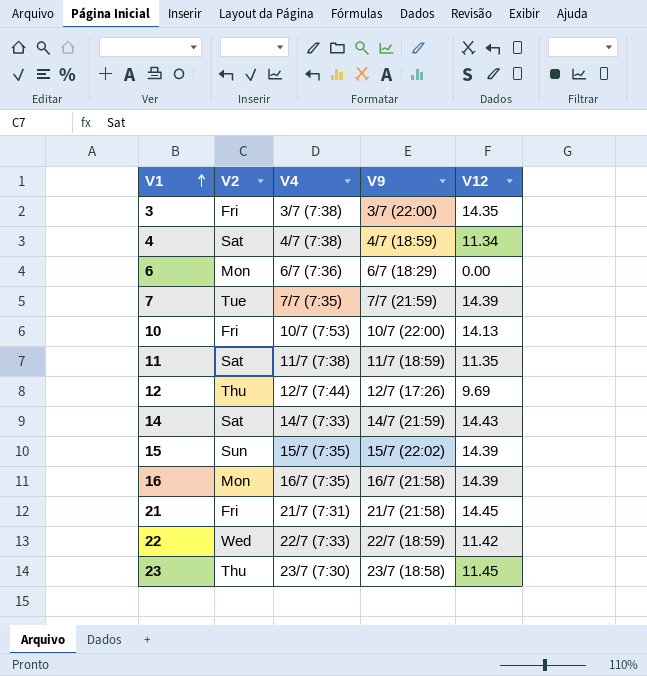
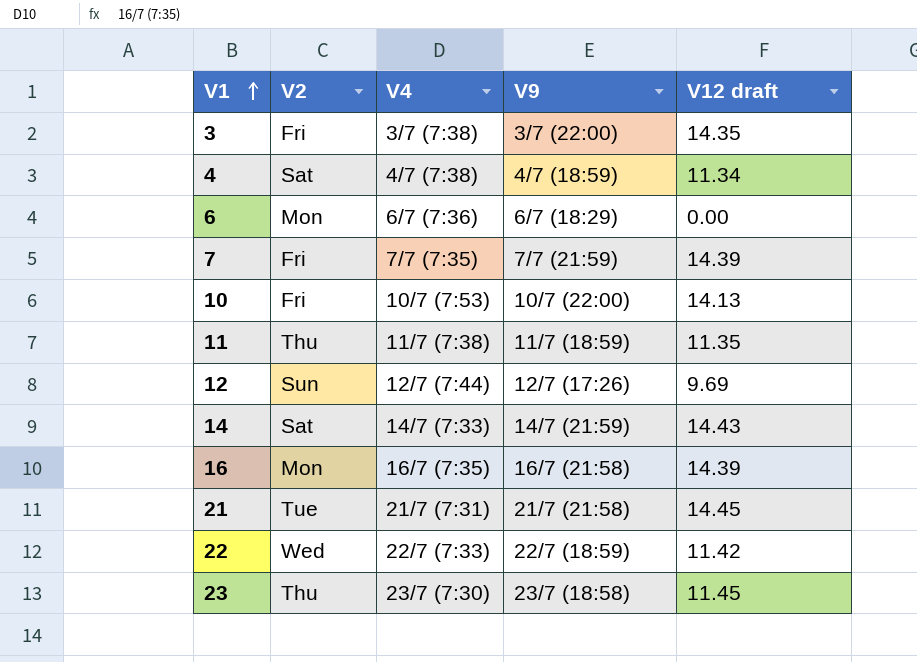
column name: V12 -> V12 draft
row 15: Sun | 15/7 (7:35) | 15/7 (22:02) | 14.39 -> none
7 | V2: Tue -> Fri
11 | V2: Sat -> Thu
12 | V2: Thu -> Sun
21 | V2: Fri -> Tue

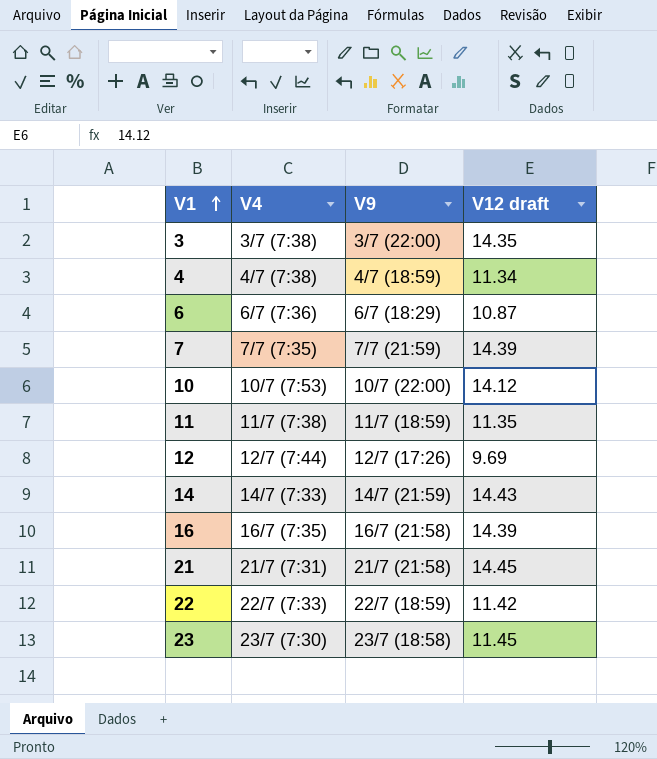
column V2 | position: 2 -> none
6 | V12 draft: 0.00 -> 10.87
10 | V12 draft: 14.13 -> 14.12

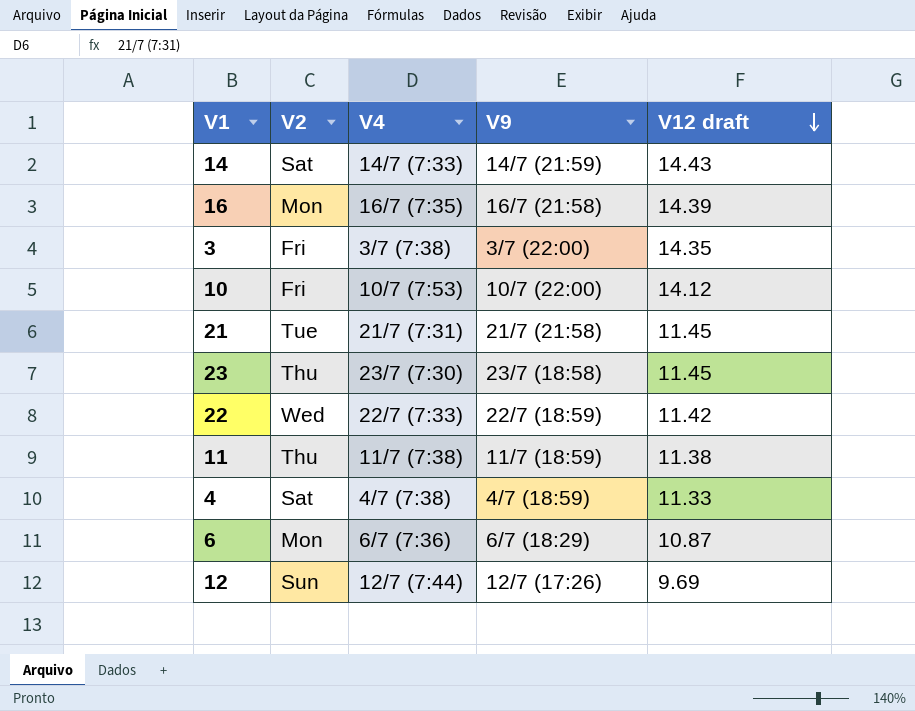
row order: V1 ascending -> V12 draft descending
column V2 | position: none -> 2
row 7: 7/7 (7:35) | 7/7 (21:59) | 14.39 -> none
21 | V12 draft: 14.45 -> 11.45
11 | V12 draft: 11.35 -> 11.38
4 | V12 draft: 11.34 -> 11.33

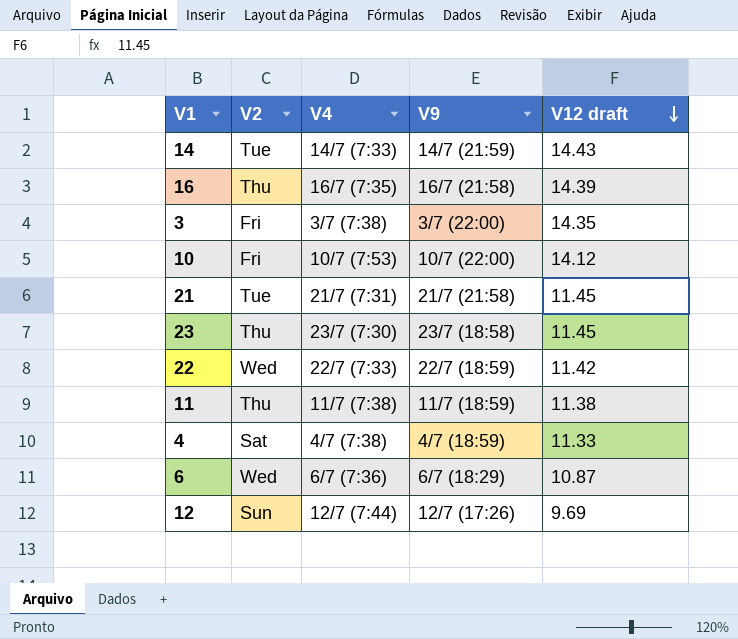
14 | V2: Sat -> Tue
16 | V2: Mon -> Thu
6 | V2: Mon -> Wed

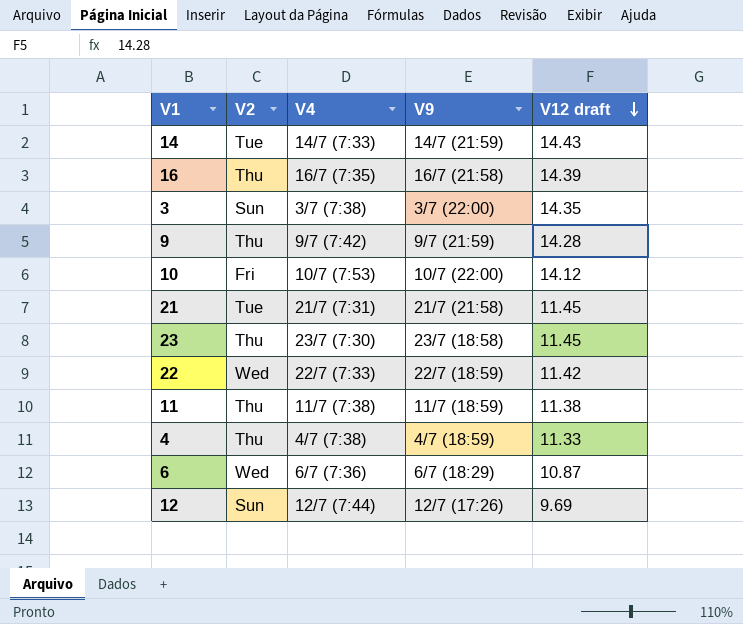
3 | V2: Fri -> Sun
row 9: none -> Thu | 9/7 (7:42) | 9/7 (21:59) | 14.28
4 | V2: Sat -> Thu

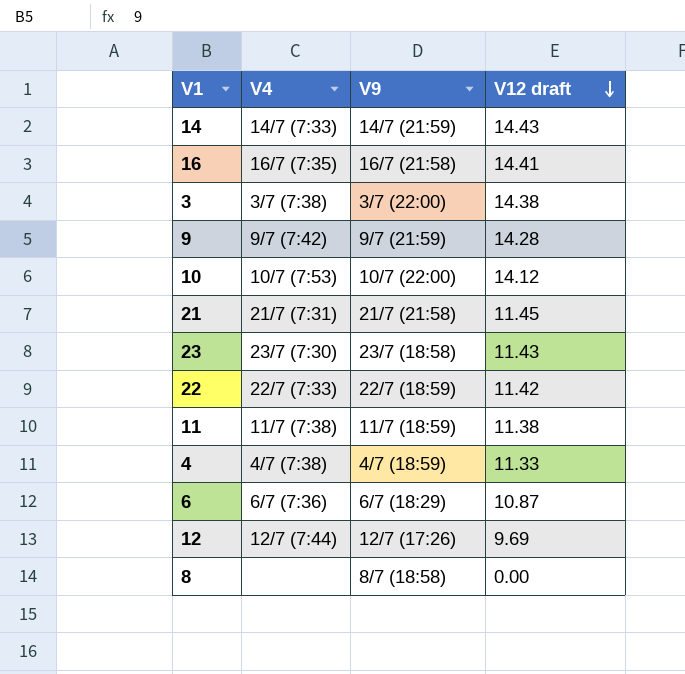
column V2 | position: 2 -> none
16 | V12 draft: 14.39 -> 14.41
3 | V12 draft: 14.35 -> 14.38
23 | V12 draft: 11.45 -> 11.43
row 8: none -> none | 8/7 (18:58) | 0.00

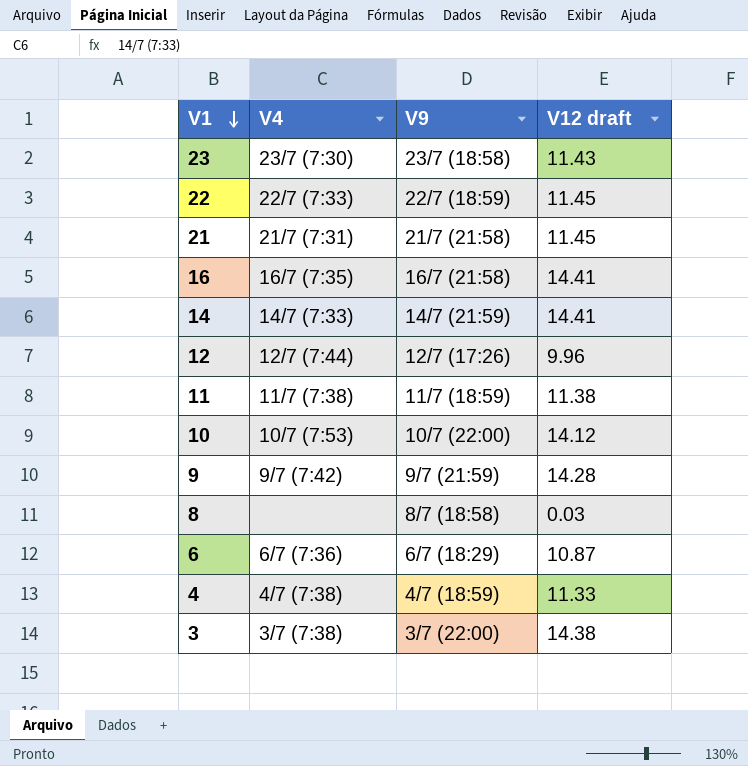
row order: V12 draft descending -> V1 descending
22 | V12 draft: 11.42 -> 11.45
14 | V12 draft: 14.43 -> 14.41
12 | V12 draft: 9.69 -> 9.96
8 | V12 draft: 0.00 -> 0.03

